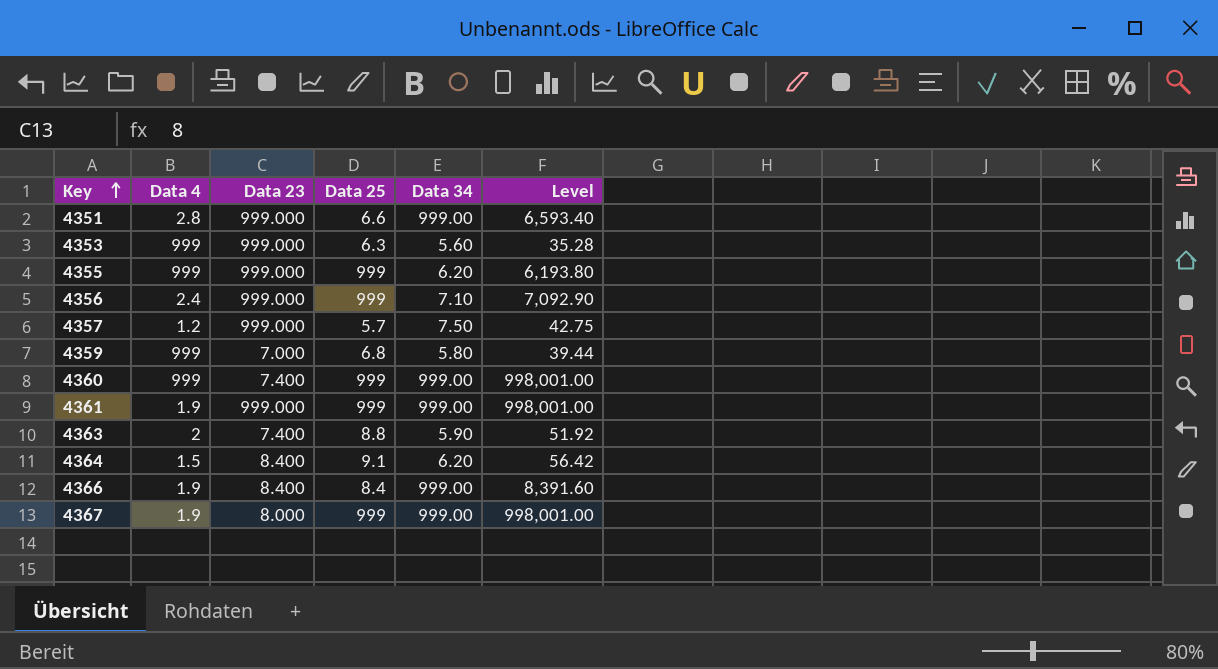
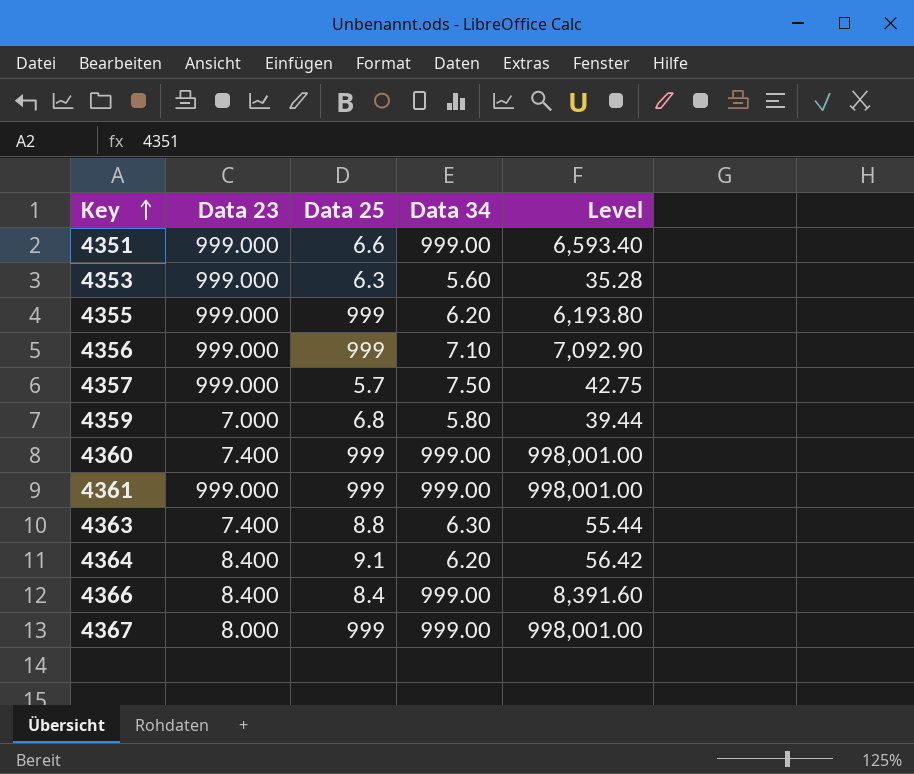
column Data 4 | position: 2 -> none
4363 | Data 34: 5.90 -> 6.30
4363 | Level: 51.92 -> 55.44

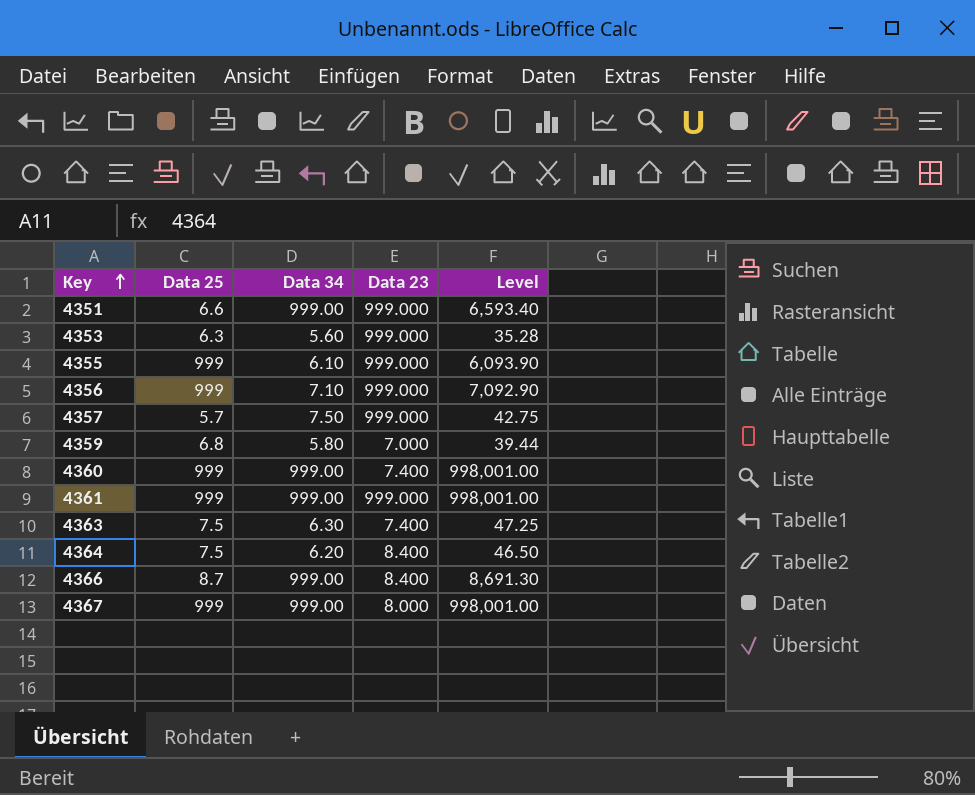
column Data 23 | position: 2 -> 4
4355 | Data 34: 6.20 -> 6.10
4355 | Level: 6,193.80 -> 6,093.90
4363 | Data 25: 8.8 -> 7.5
4363 | Level: 55.44 -> 47.25
4364 | Data 25: 9.1 -> 7.5
4364 | Level: 56.42 -> 46.50
4366 | Data 25: 8.4 -> 8.7
4366 | Level: 8,391.60 -> 8,691.30

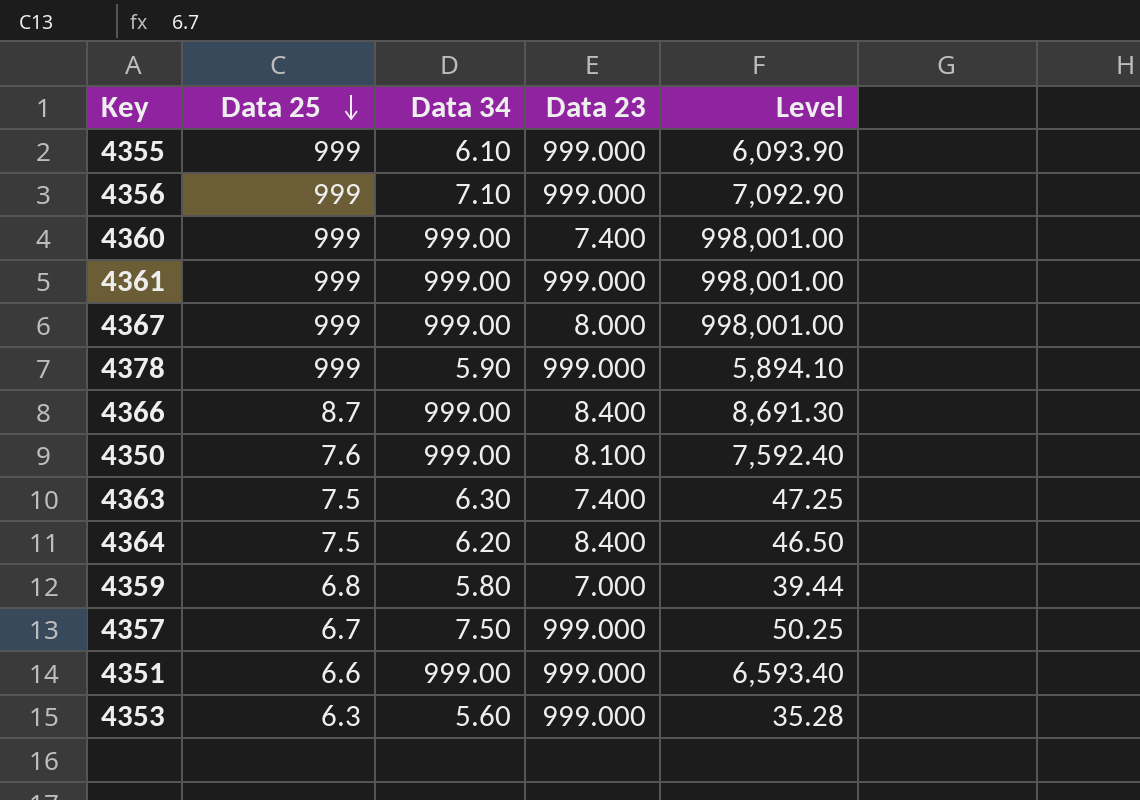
row order: Key ascending -> Data 25 descending
row 4378: none -> 999 | 5.90 | 999.000 | 5,894.10
row 4350: none -> 7.6 | 999.00 | 8.100 | 7,592.40
4357 | Data 25: 5.7 -> 6.7
4357 | Level: 42.75 -> 50.25

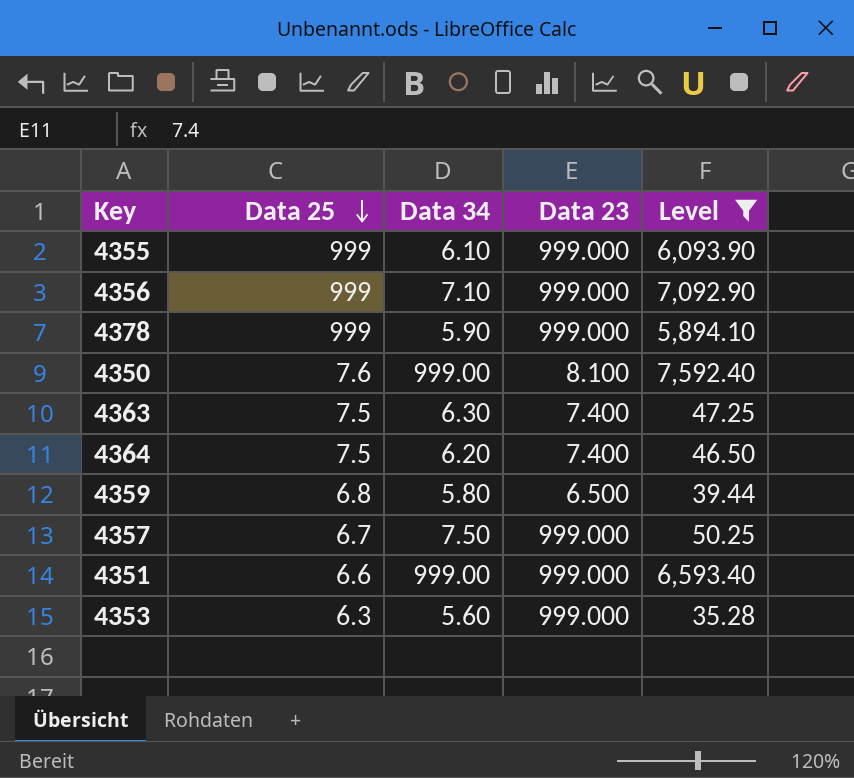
filter: none -> Level <= 7,592.40
4364 | Data 23: 8.400 -> 7.400
4359 | Data 23: 7.000 -> 6.500

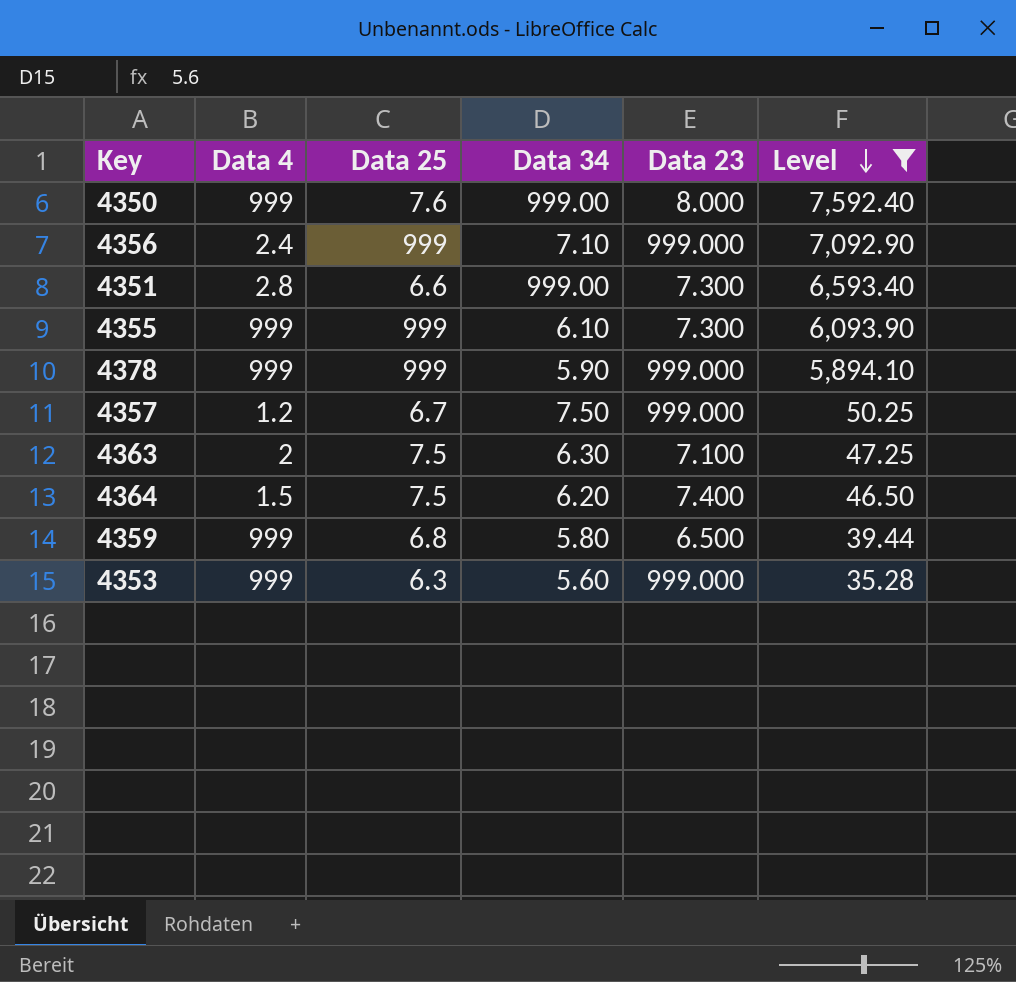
row order: Data 25 descending -> Level descending
column Data 4 | position: none -> 2
4350 | Data 23: 8.100 -> 8.000
4351 | Data 23: 999.000 -> 7.300
4355 | Data 23: 999.000 -> 7.300
4363 | Data 23: 7.400 -> 7.100

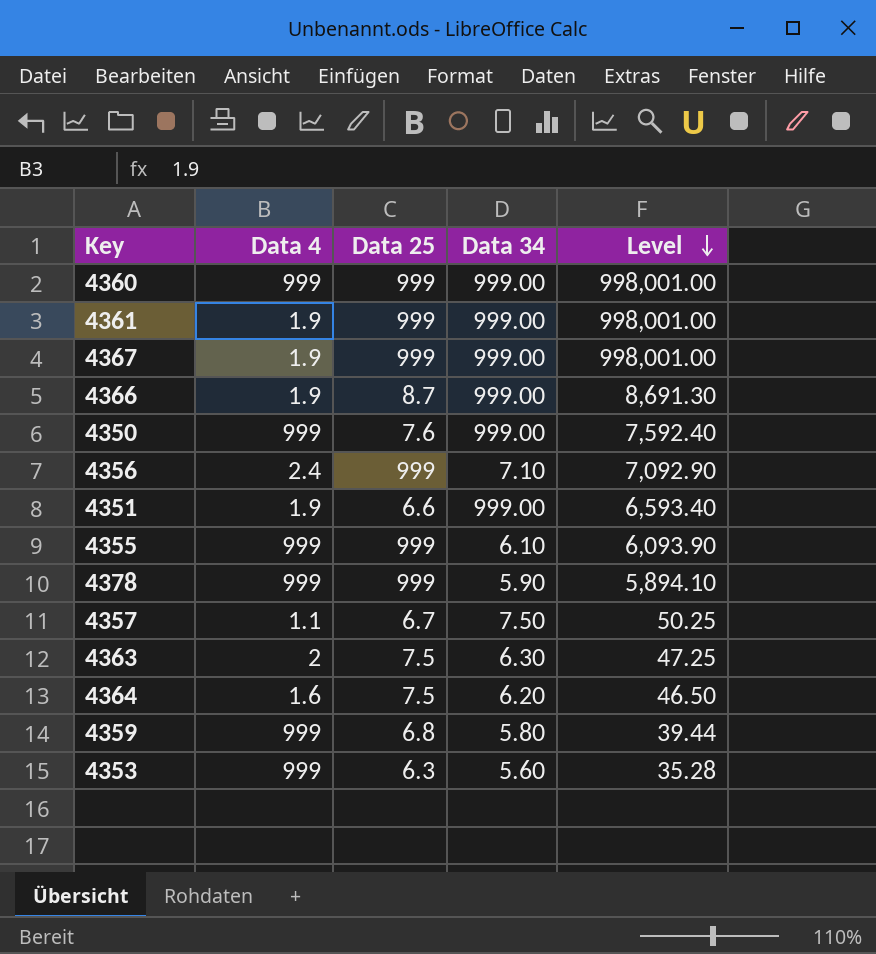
filter: Level <= 7,592.40 -> none
column Data 23 | position: 5 -> none
4351 | Data 4: 2.8 -> 1.9
4357 | Data 4: 1.2 -> 1.1
4364 | Data 4: 1.5 -> 1.6

